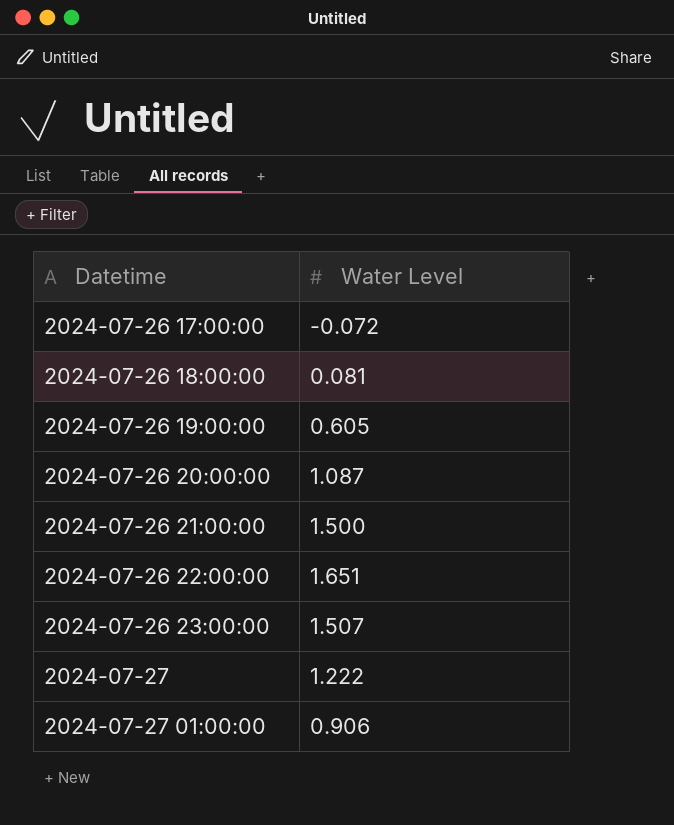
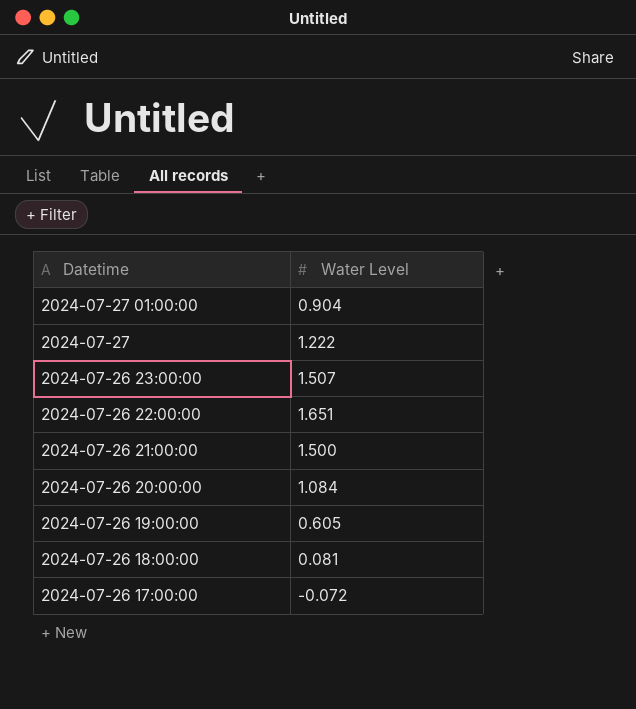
row order: Datetime ascending -> Datetime descending
2024-07-27 01:00:00 | Water Level: 0.906 -> 0.904
2024-07-26 20:00:00 | Water Level: 1.087 -> 1.084

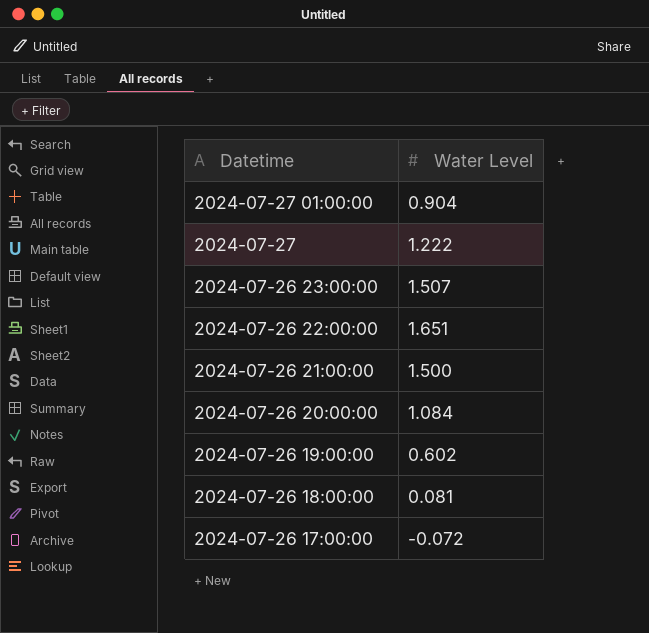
2024-07-26 19:00:00 | Water Level: 0.605 -> 0.602

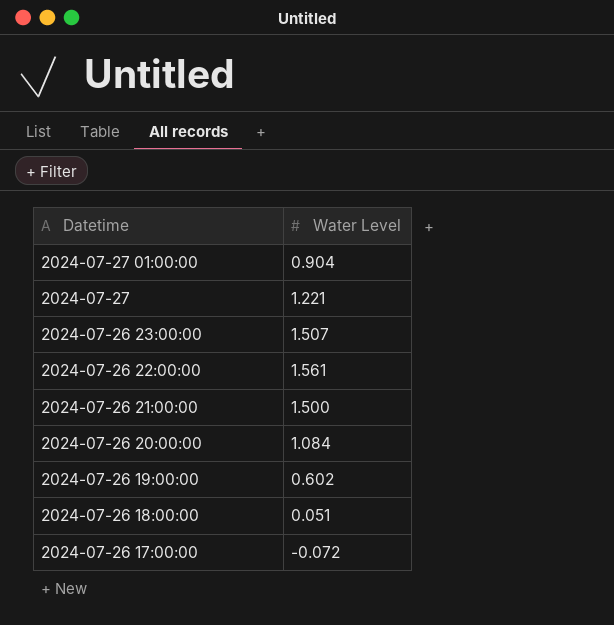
2024-07-27 | Water Level: 1.222 -> 1.221
2024-07-26 22:00:00 | Water Level: 1.651 -> 1.561
2024-07-26 18:00:00 | Water Level: 0.081 -> 0.051

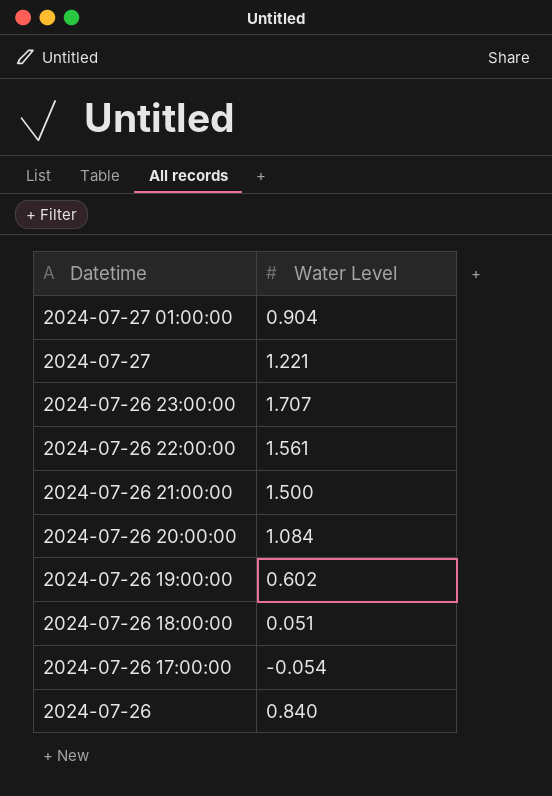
2024-07-26 23:00:00 | Water Level: 1.507 -> 1.707
2024-07-26 17:00:00 | Water Level: -0.072 -> -0.054
row 2024-07-26: none -> 0.840

